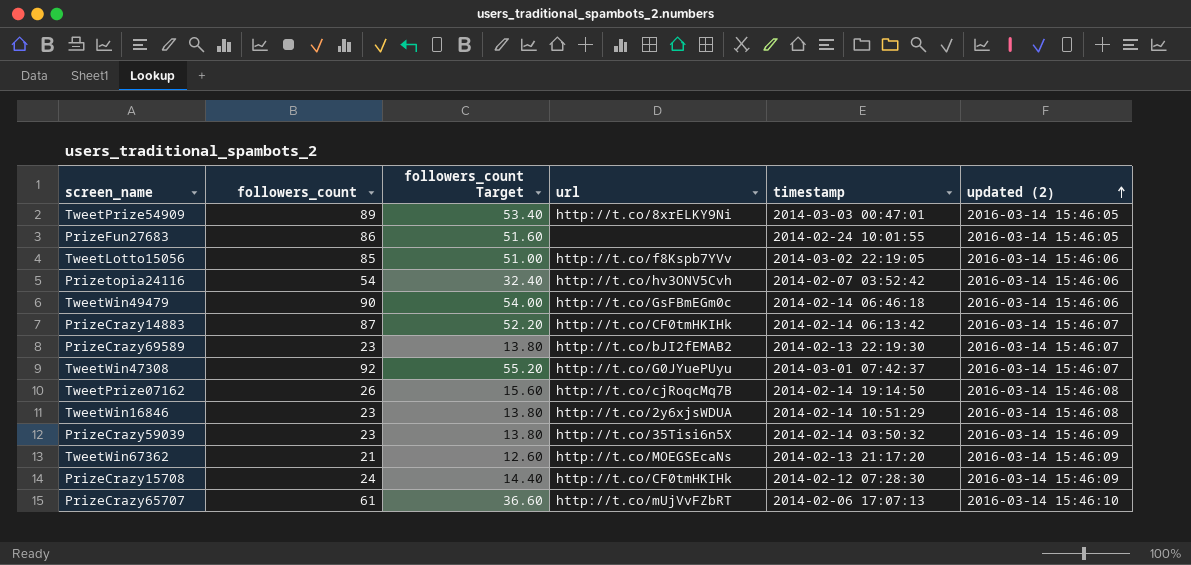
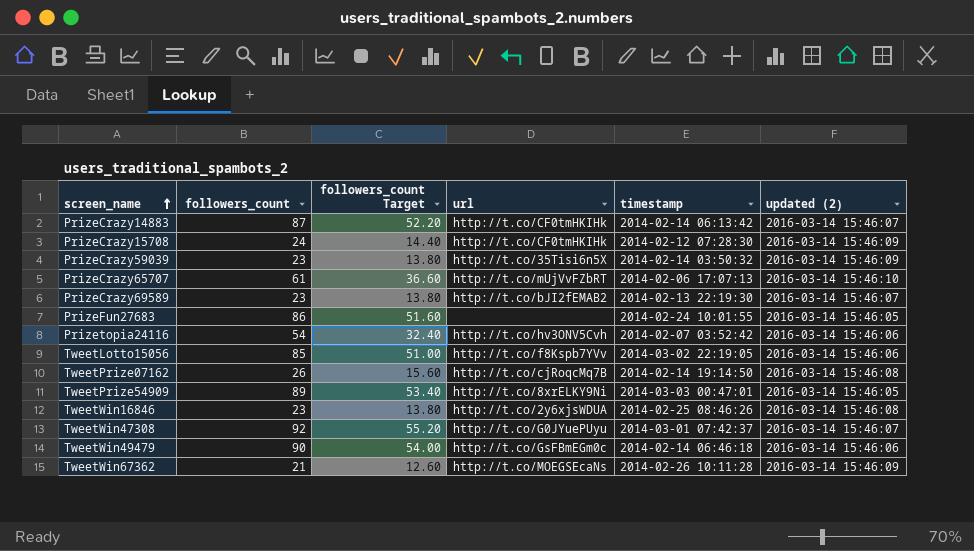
row order: updated (2) ascending -> screen_name ascending
TweetWin16846 | timestamp: 2014-02-14 10:51:29 -> 2014-02-25 08:46:26
TweetWin67362 | timestamp: 2014-02-13 21:17:20 -> 2014-02-26 10:11:28

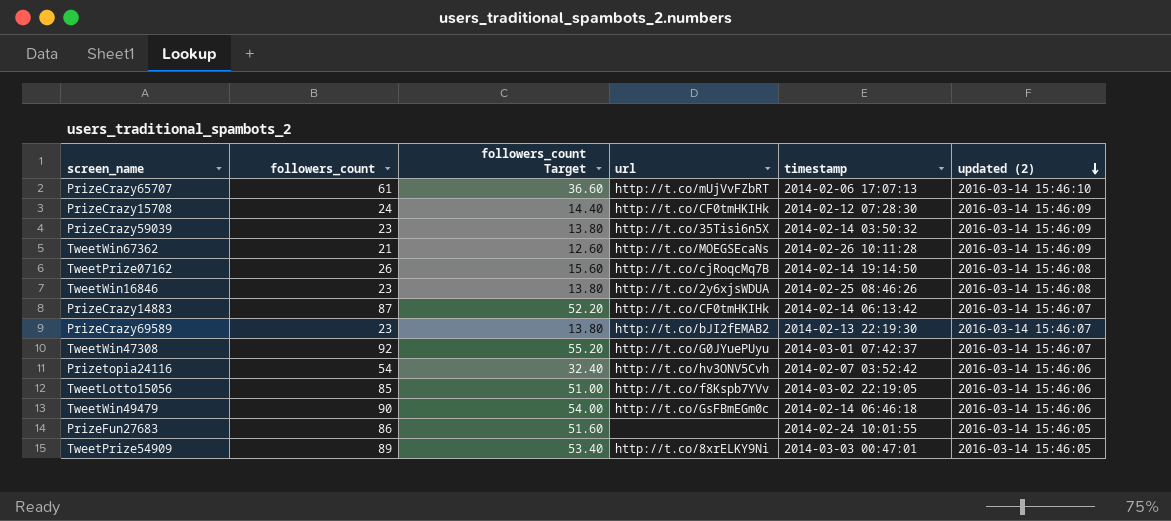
row order: screen_name ascending -> updated (2) descending

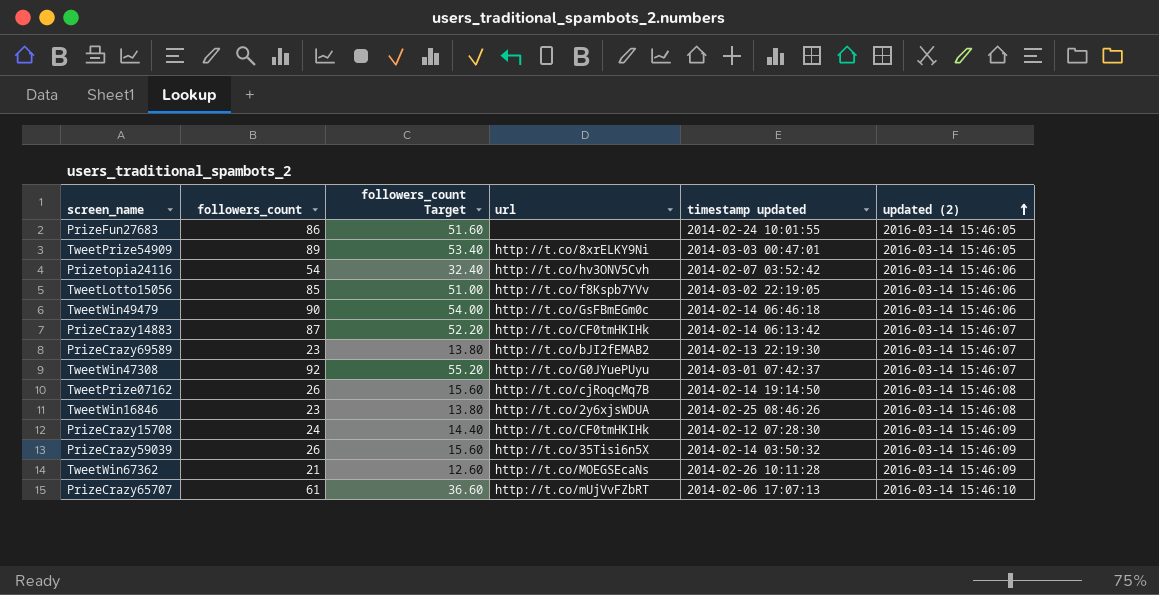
row order: updated (2) descending -> updated (2) ascending
column name: timestamp -> timestamp updated
PrizeCrazy59039 | followers_count: 23 -> 26
PrizeCrazy59039 | followers_count Target: 13.80 -> 15.60

